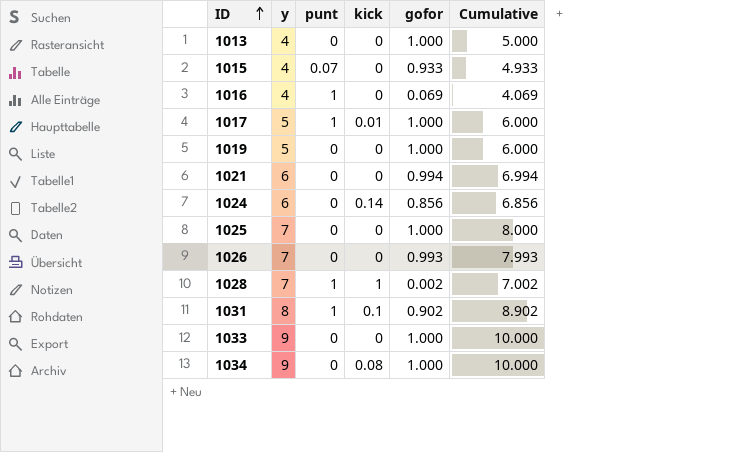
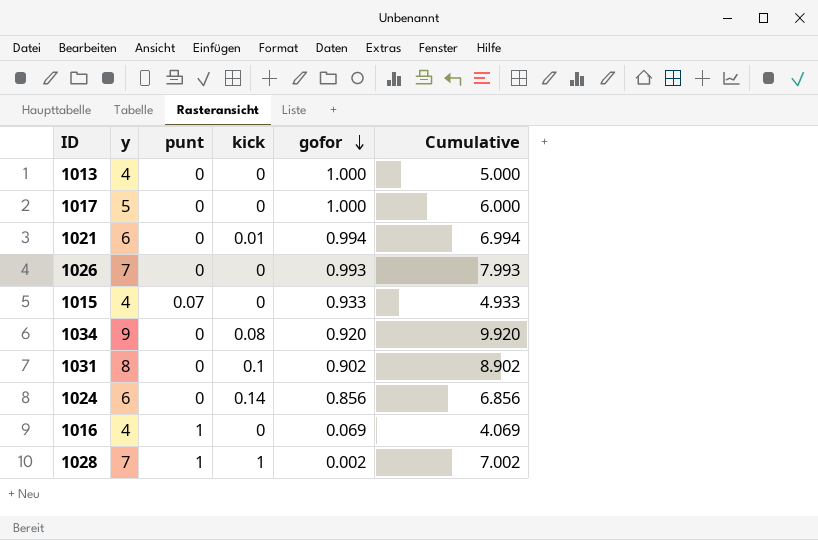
row order: ID ascending -> gofor descending
row 1019: 5 | 0 | 0 | 1.000 | 6.000 -> none
row 1025: 7 | 0 | 0 | 1.000 | 8.000 -> none
row 1033: 9 | 0 | 0 | 1.000 | 10.000 -> none
1017 | punt: 1 -> 0
1017 | kick: 0.01 -> 0
1021 | kick: 0 -> 0.01
1034 | gofor: 1.000 -> 0.920
1034 | Cumulative: 10.000 -> 9.920
1031 | punt: 1 -> 0

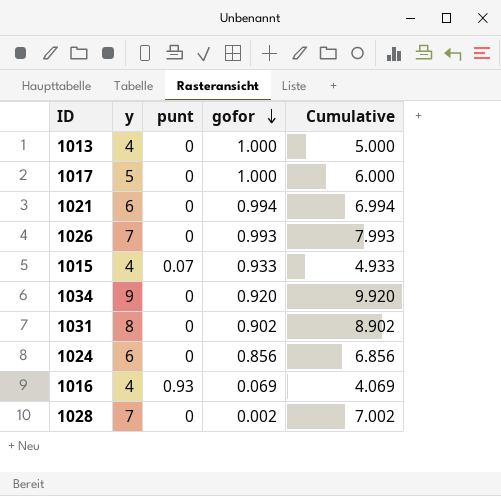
column kick | position: 4 -> none
1016 | punt: 1 -> 0.93
1028 | punt: 1 -> 0

